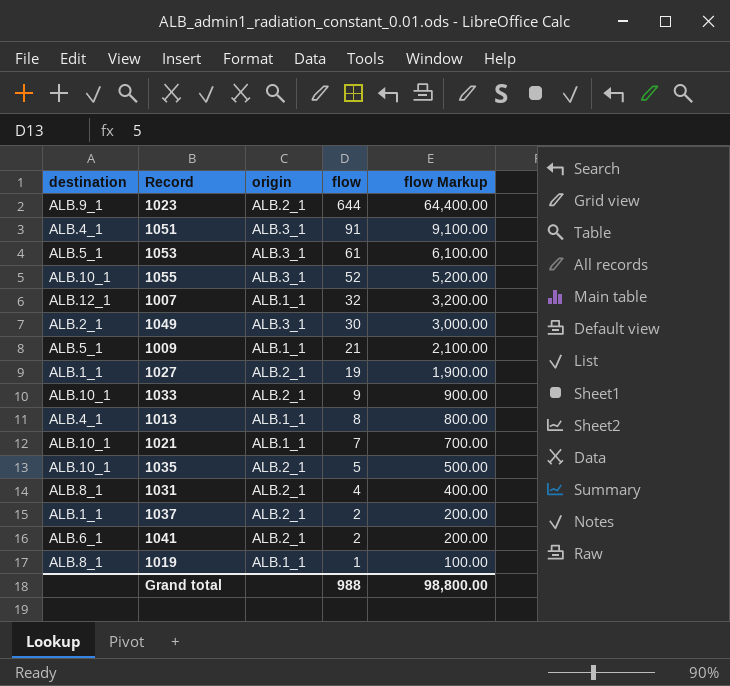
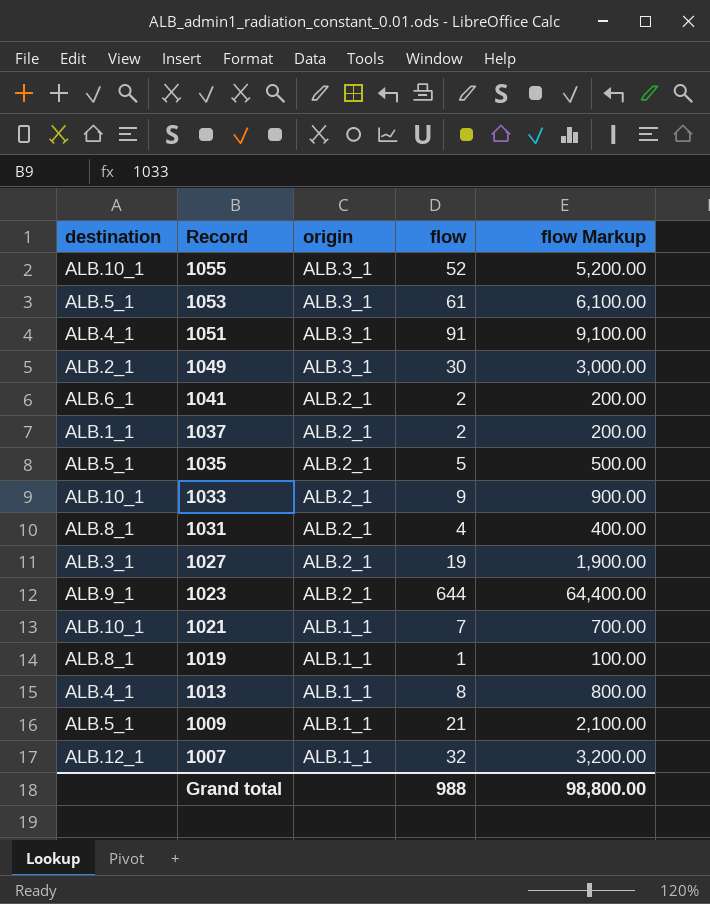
row order: flow descending -> Record descending
1035 | destination: ALB.10_1 -> ALB.5_1
1027 | destination: ALB.1_1 -> ALB.3_1

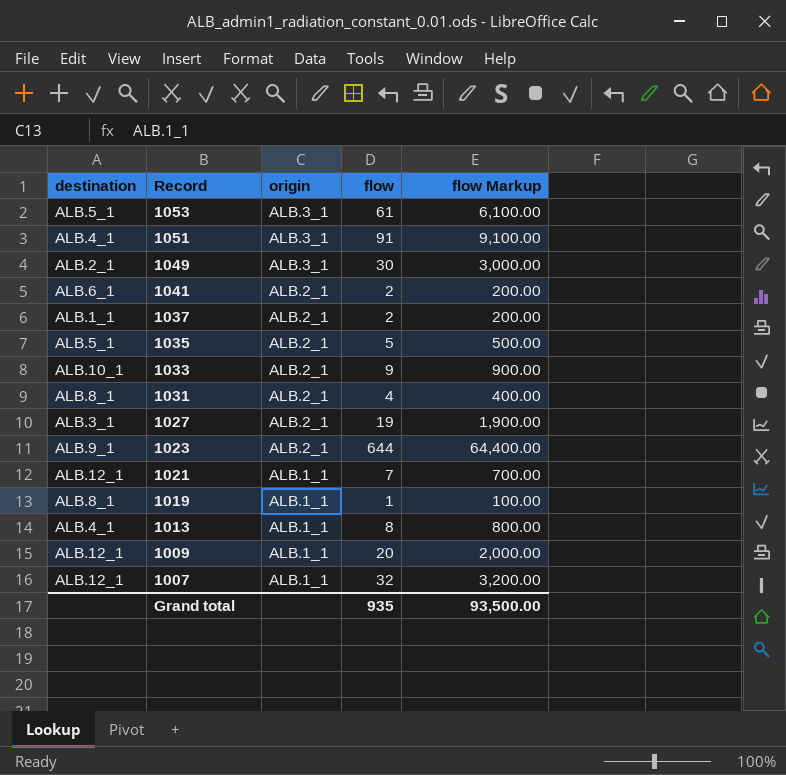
row 1055: ALB.10_1 | ALB.3_1 | 52 | 5,200.00 -> none
1021 | destination: ALB.10_1 -> ALB.12_1
1009 | destination: ALB.5_1 -> ALB.12_1
1009 | flow: 21 -> 20
1009 | flow Markup: 2,100.00 -> 2,000.00
Grand total | flow: 988 -> 935
Grand total | flow Markup: 98,800.00 -> 93,500.00

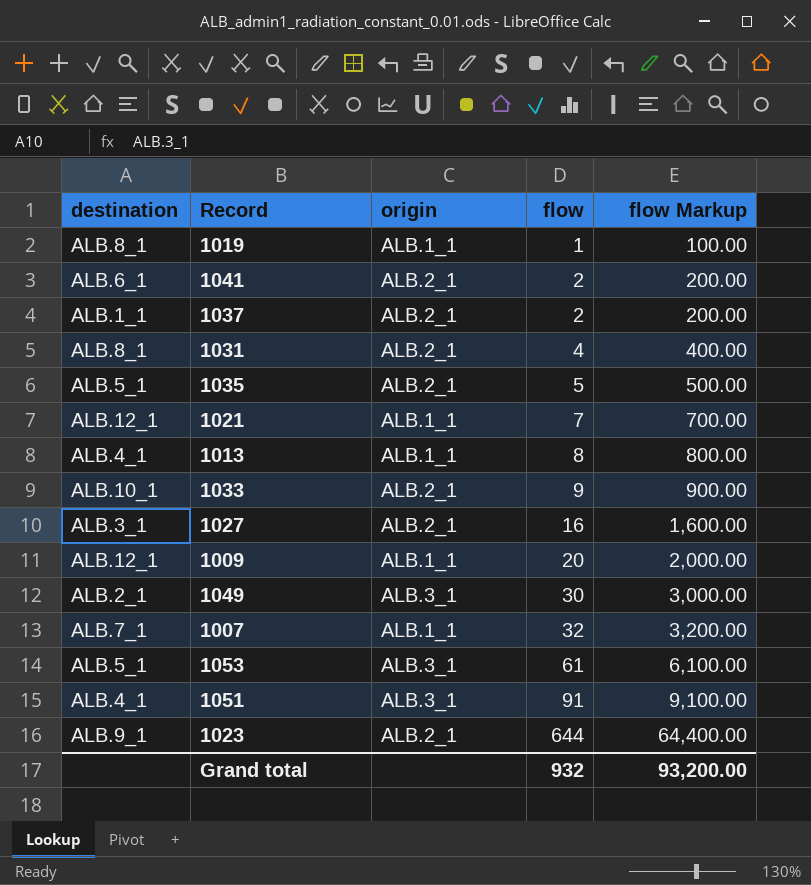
row order: Record descending -> flow ascending
1027 | flow: 19 -> 16
1027 | flow Markup: 1,900.00 -> 1,600.00
1007 | destination: ALB.12_1 -> ALB.7_1
Grand total | flow: 935 -> 932
Grand total | flow Markup: 93,500.00 -> 93,200.00

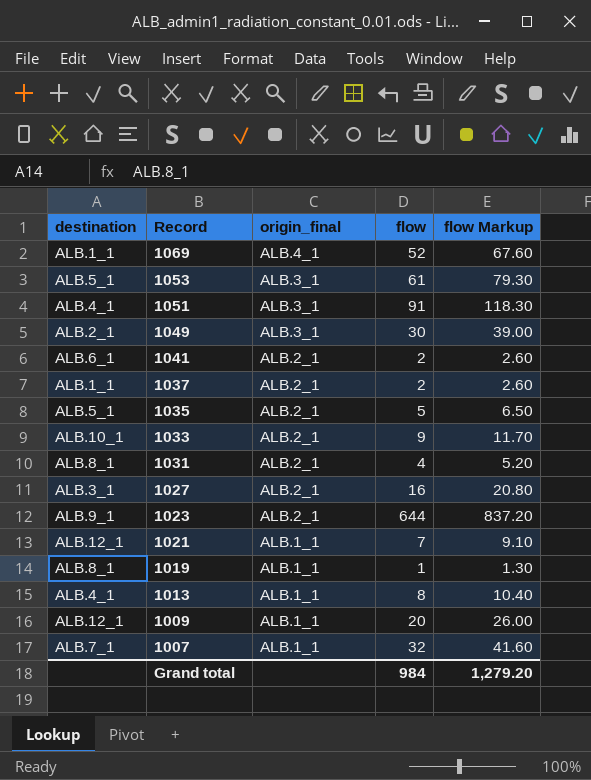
row order: flow ascending -> Record descending
column name: origin -> origin_final
column flow Markup | formula: [flow] * 100 -> [flow] * 1.3
row 1069: none -> ALB.1_1 | ALB.4_1 | 52 | 67.60
Grand total | flow: 932 -> 984
Grand total | flow Markup: 93,200.00 -> 1,279.20

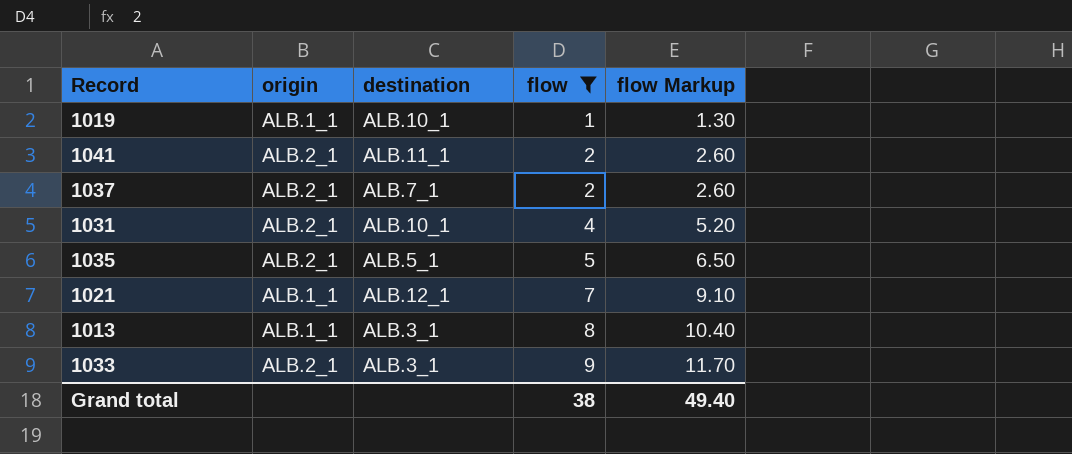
filter: none -> flow <= 9
row order: Record descending -> flow ascending
column name: origin_final -> origin
column destination | position: 1 -> 3
1019 | destination: ALB.8_1 -> ALB.10_1
1041 | destination: ALB.6_1 -> ALB.11_1
1037 | destination: ALB.1_1 -> ALB.7_1
1031 | destination: ALB.8_1 -> ALB.10_1
1013 | destination: ALB.4_1 -> ALB.3_1
1033 | destination: ALB.10_1 -> ALB.3_1
Grand total | flow: 984 -> 38
Grand total | flow Markup: 1,279.20 -> 49.40

